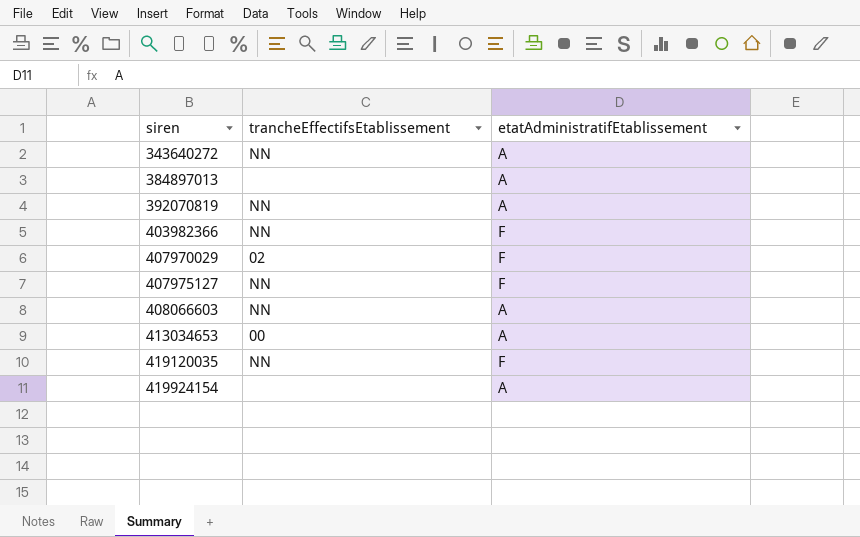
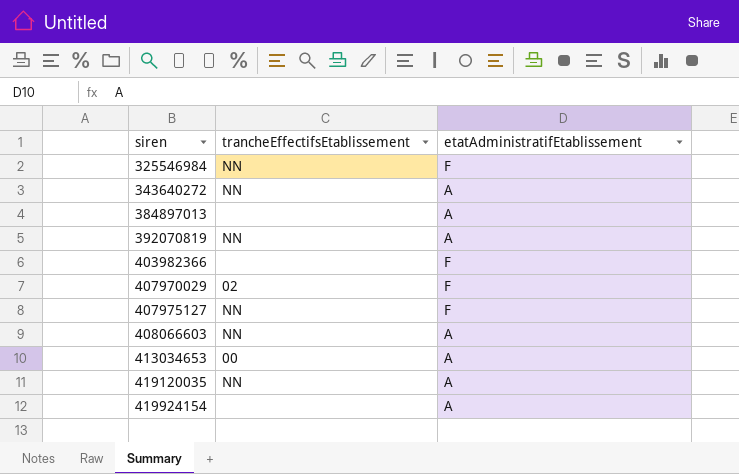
row 325546984: none -> NN | F
403982366 | trancheEffectifsEtablissement: NN -> none
419120035 | etatAdministratifEtablissement: F -> A

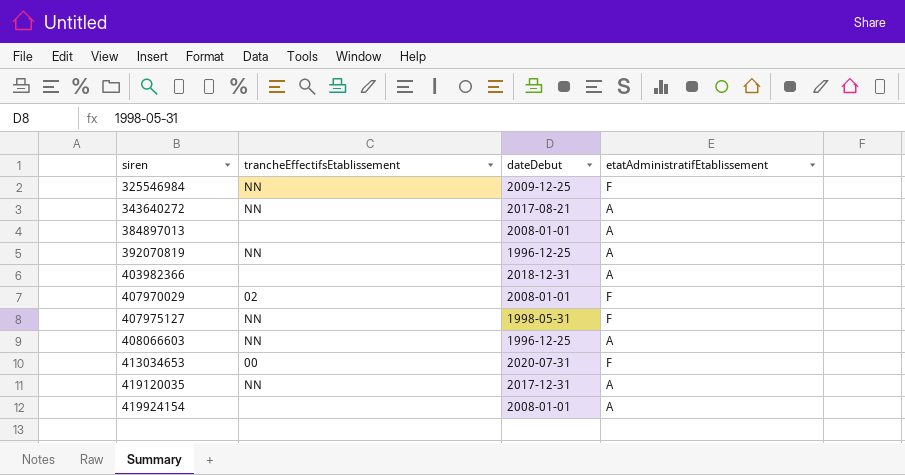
column dateDebut | position: none -> 3
403982366 | etatAdministratifEtablissement: F -> A
413034653 | etatAdministratifEtablissement: A -> F

